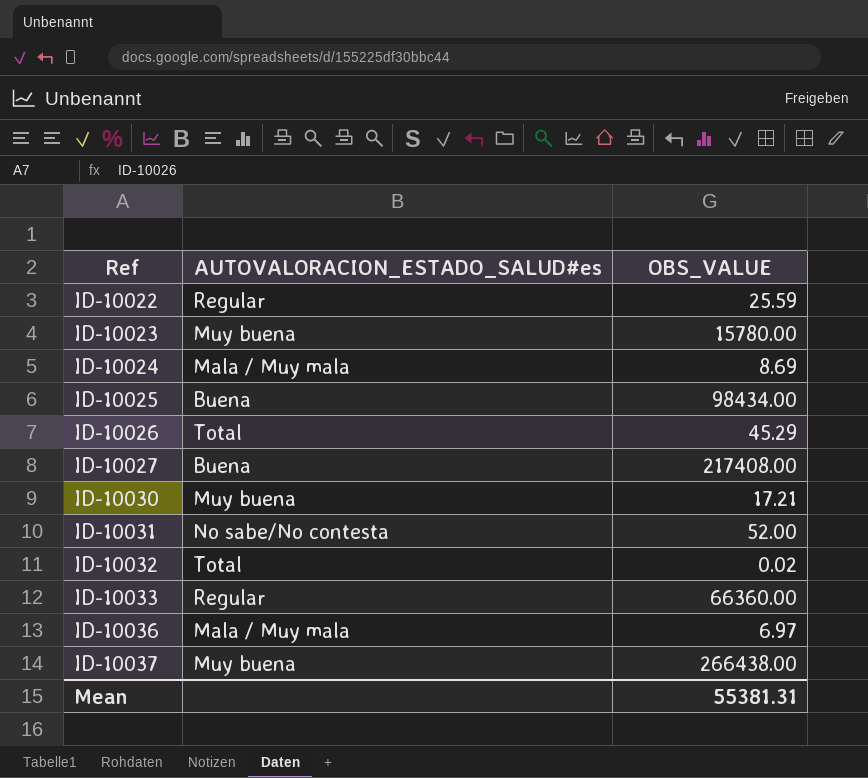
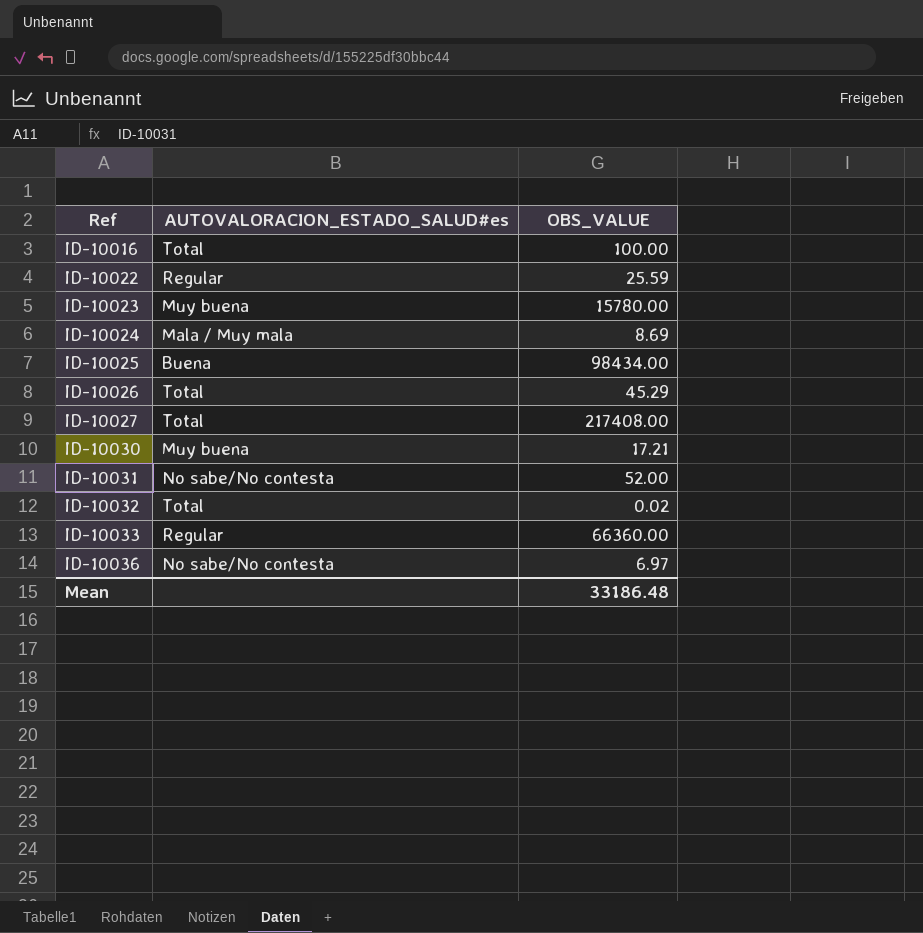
row ID-10037: Muy buena | 266438.00 -> none
row ID-10016: none -> Total | 100.00
ID-10027 | AUTOVALORACION_ESTADO_SALUD#es: Buena -> Total
ID-10036 | AUTOVALORACION_ESTADO_SALUD#es: Mala / Muy mala -> No sabe/No contesta
Mean | OBS_VALUE: 55381.31 -> 33186.48

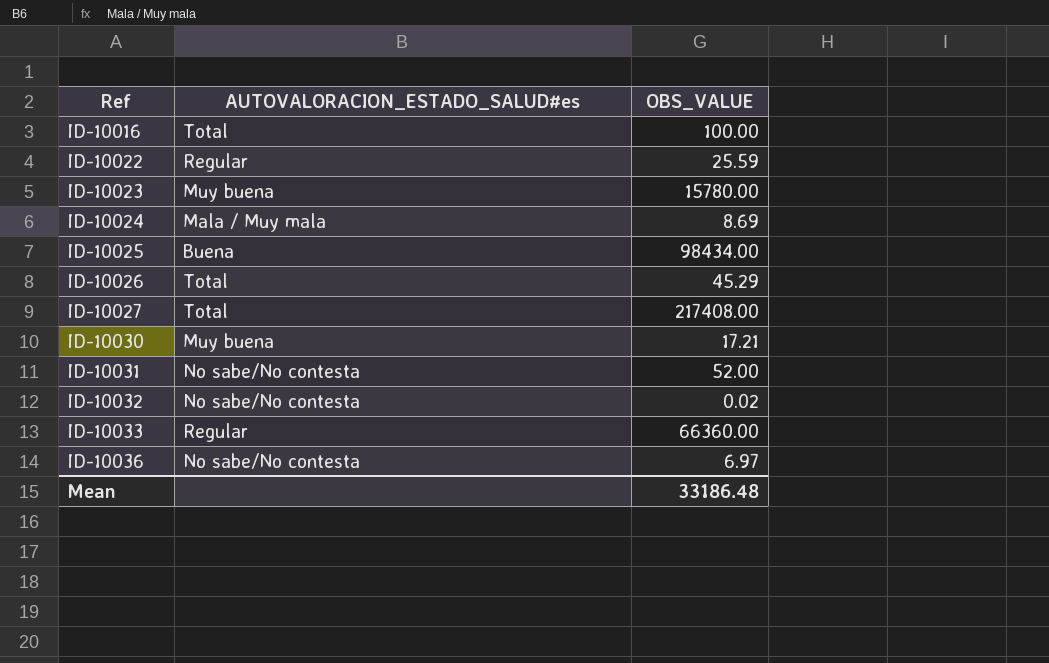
ID-10032 | AUTOVALORACION_ESTADO_SALUD#es: Total -> No sabe/No contesta

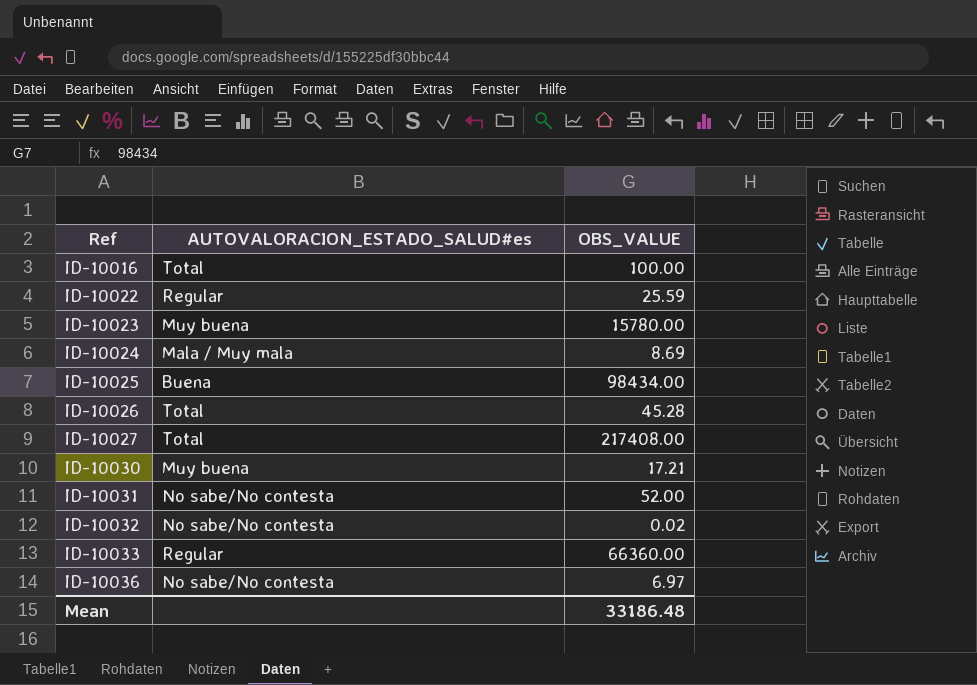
ID-10026 | OBS_VALUE: 45.29 -> 45.28

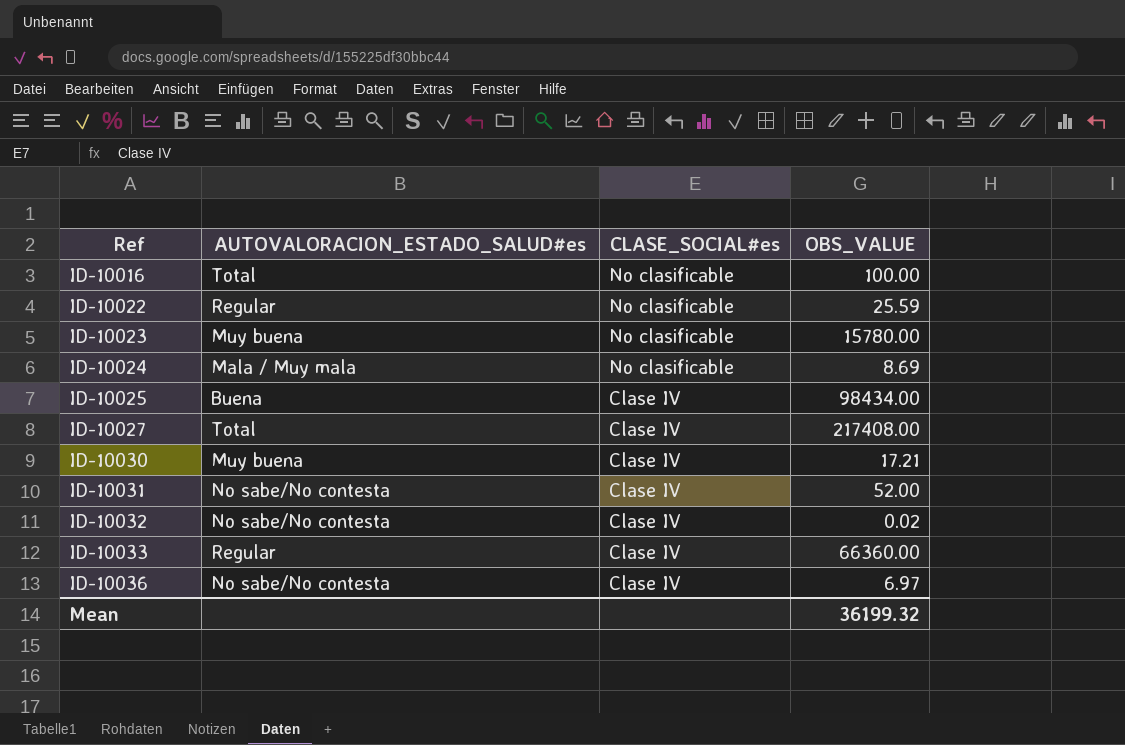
column CLASE_SOCIAL#es | position: none -> 3
row ID-10026: Total | 45.28 -> none
Mean | OBS_VALUE: 33186.48 -> 36199.32

